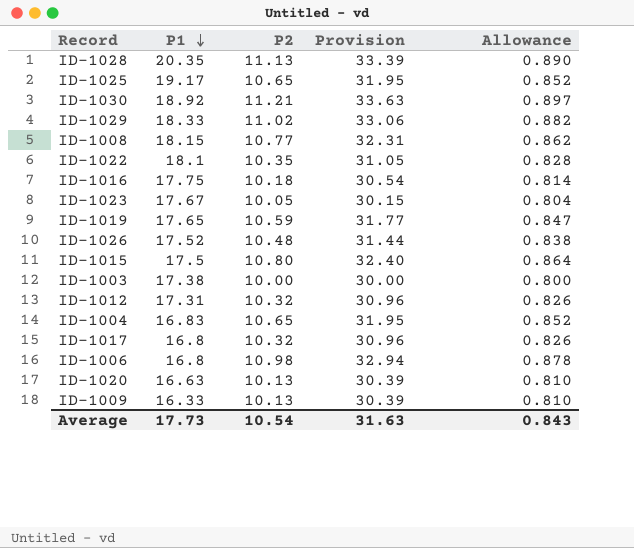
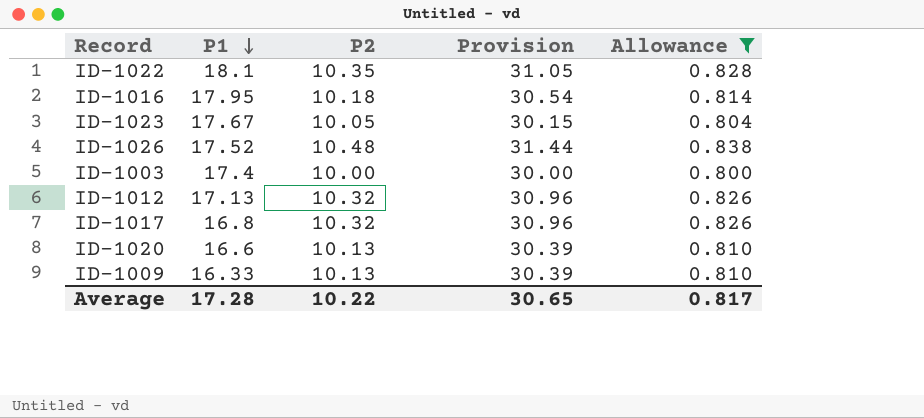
filter: none -> Allowance <= 0.838
ID-1016 | P1: 17.75 -> 17.95
ID-1003 | P1: 17.38 -> 17.4
ID-1012 | P1: 17.31 -> 17.13
ID-1020 | P1: 16.63 -> 16.6
Average | P1: 17.73 -> 17.28
Average | P2: 10.54 -> 10.22
Average | Provision: 31.63 -> 30.65
Average | Allowance: 0.843 -> 0.817

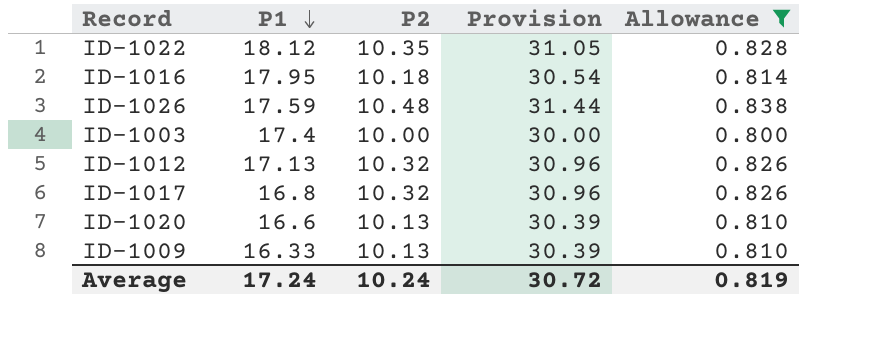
row ID-1023: 17.67 | 10.05 | 30.15 | 0.804 -> none
ID-1022 | P1: 18.1 -> 18.12
ID-1026 | P1: 17.52 -> 17.59
Average | P1: 17.28 -> 17.24
Average | P2: 10.22 -> 10.24
Average | Provision: 30.65 -> 30.72
Average | Allowance: 0.817 -> 0.819

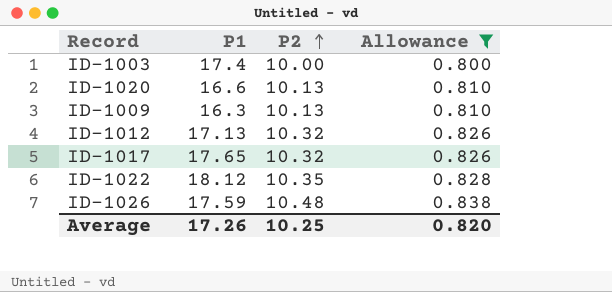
row order: P1 descending -> P2 ascending
column Provision | formula: [P2] * 3 -> none
row ID-1016: 17.95 | 10.18 | 30.54 | 0.814 -> none
ID-1009 | P1: 16.33 -> 16.3
ID-1017 | P1: 16.8 -> 17.65
Average | P1: 17.24 -> 17.26
Average | P2: 10.24 -> 10.25
Average | Allowance: 0.819 -> 0.820

